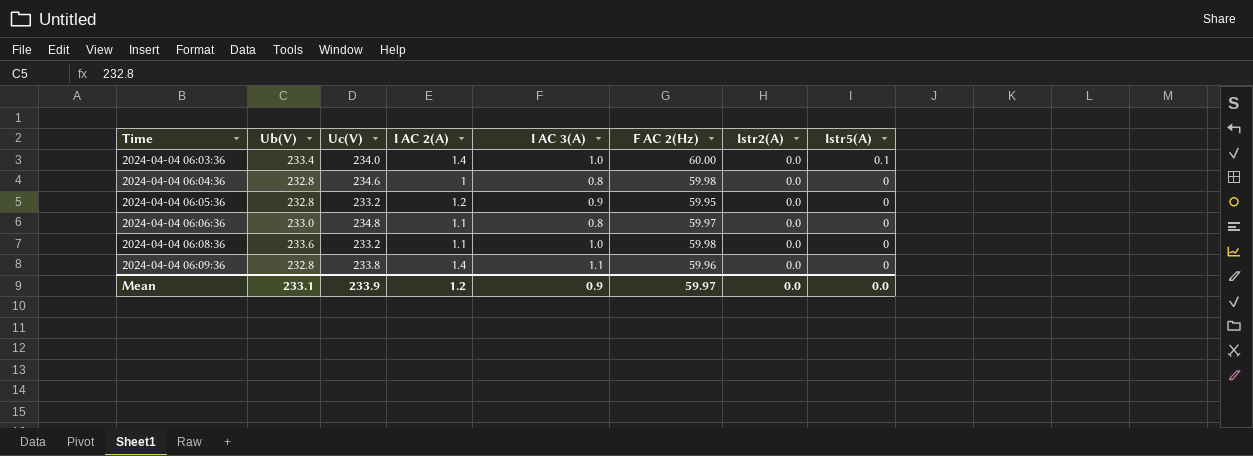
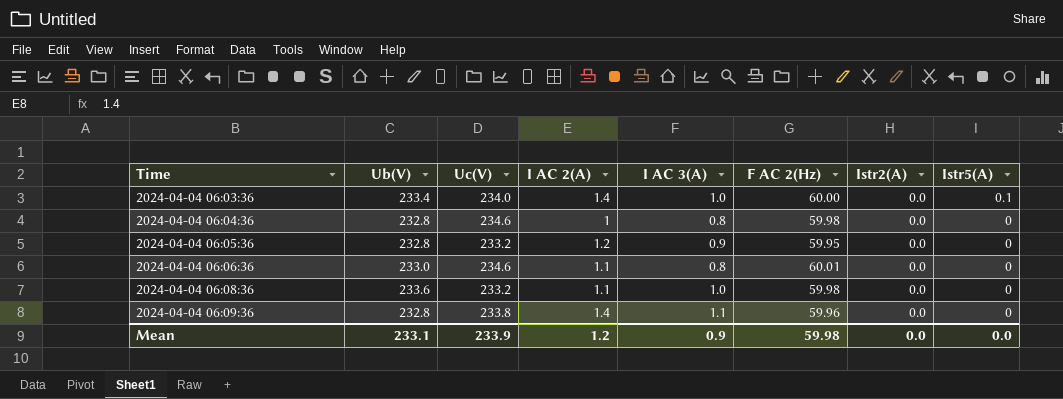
2024-04-04 06:06:36 | Uc(V): 234.8 -> 234.6
2024-04-04 06:06:36 | F AC 2(Hz): 59.97 -> 60.01
Mean | F AC 2(Hz): 59.97 -> 59.98

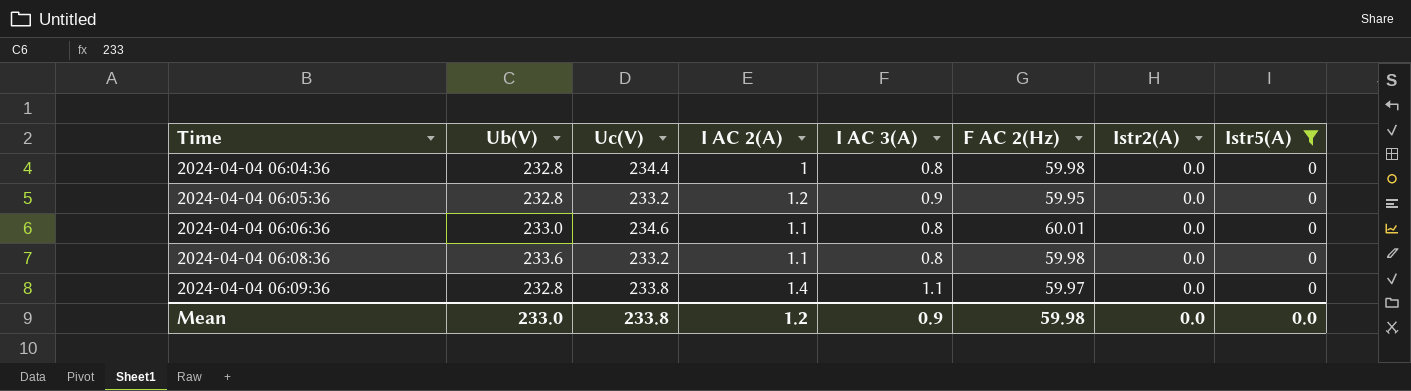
filter: none -> Istr5(A) = 0
2024-04-04 06:04:36 | Uc(V): 234.6 -> 234.4
2024-04-04 06:08:36 | I AC 3(A): 1.0 -> 0.8
2024-04-04 06:09:36 | F AC 2(Hz): 59.96 -> 59.97
Mean | Ub(V): 233.1 -> 233.0
Mean | Uc(V): 233.9 -> 233.8

